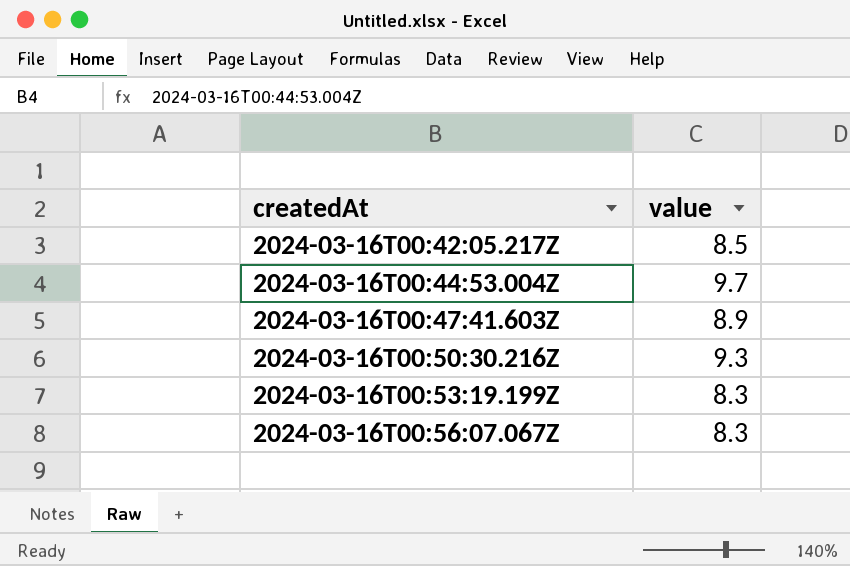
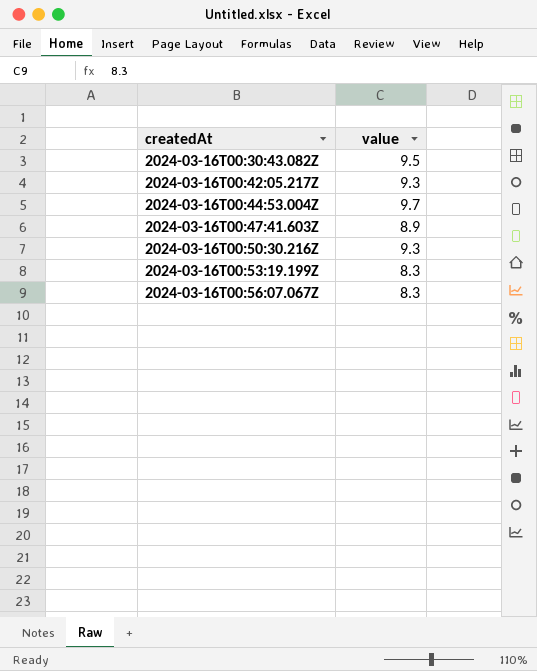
row 2024-03-16T00:30:43.082Z: none -> 9.5
2024-03-16T00:42:05.217Z | value: 8.5 -> 9.3

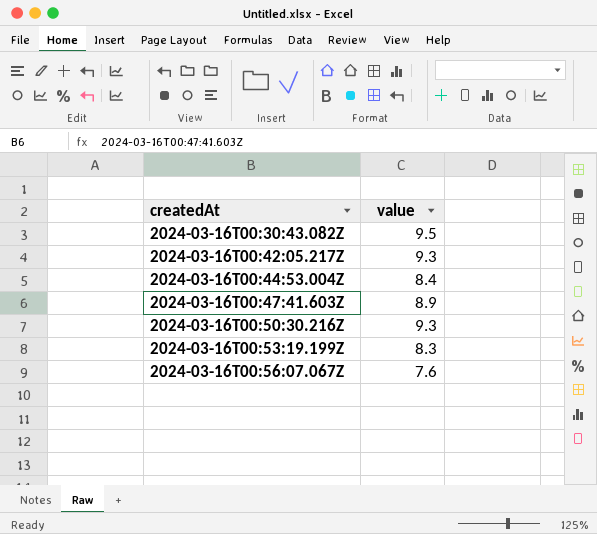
2024-03-16T00:44:53.004Z | value: 9.7 -> 8.4
2024-03-16T00:56:07.067Z | value: 8.3 -> 7.6

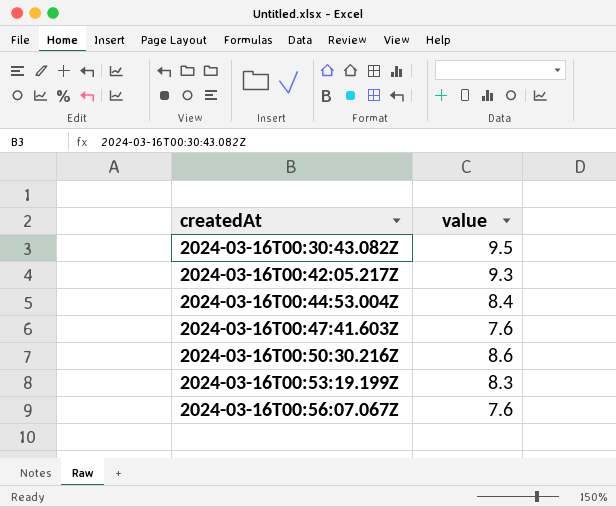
2024-03-16T00:47:41.603Z | value: 8.9 -> 7.6
2024-03-16T00:50:30.216Z | value: 9.3 -> 8.6

